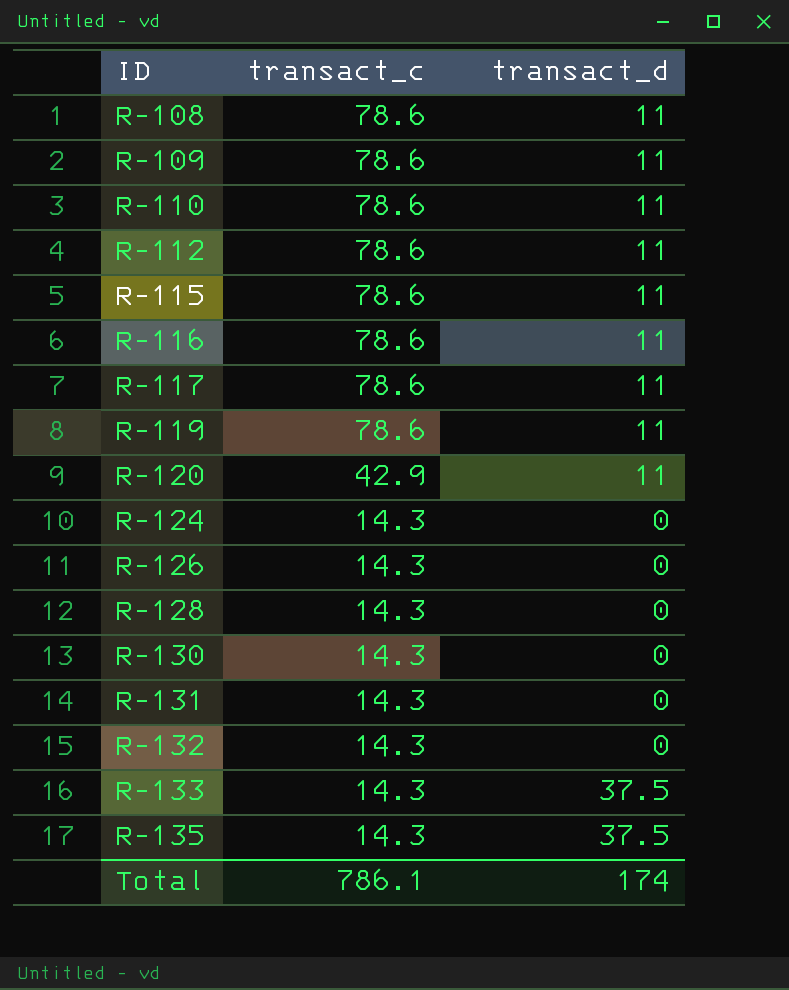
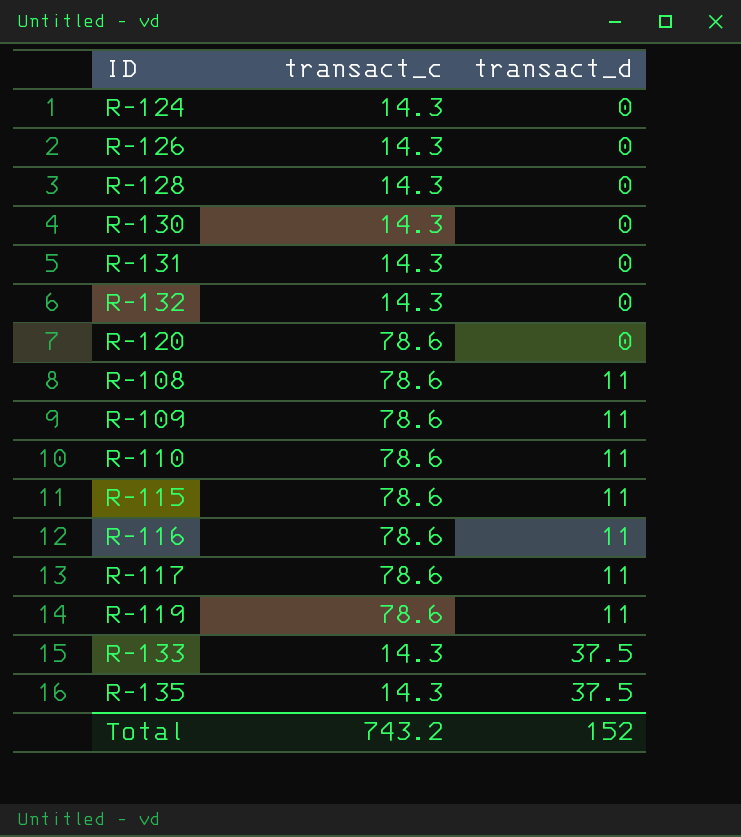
row order: ID ascending -> transact_d ascending
row R-112: 78.6 | 11 -> none
R-120 | transact_c: 42.9 -> 78.6
R-120 | transact_d: 11 -> 0
Total | transact_c: 786.1 -> 743.2
Total | transact_d: 174 -> 152

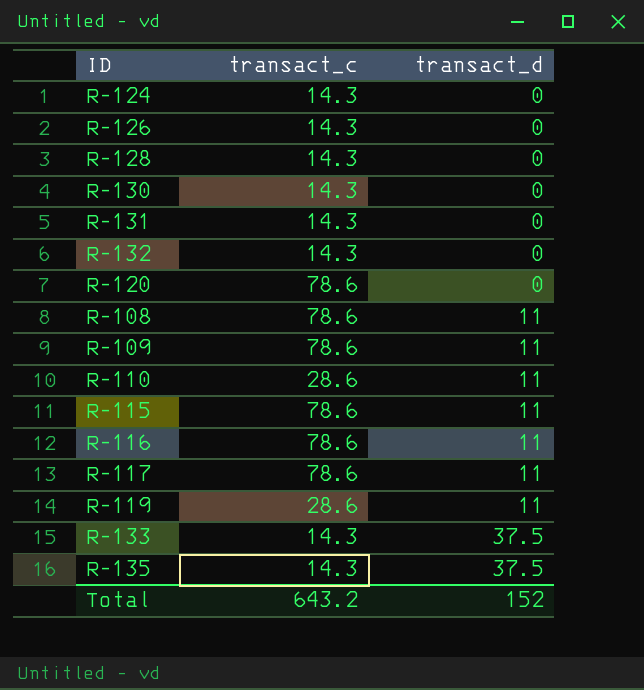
R-110 | transact_c: 78.6 -> 28.6
R-119 | transact_c: 78.6 -> 28.6
Total | transact_c: 743.2 -> 643.2

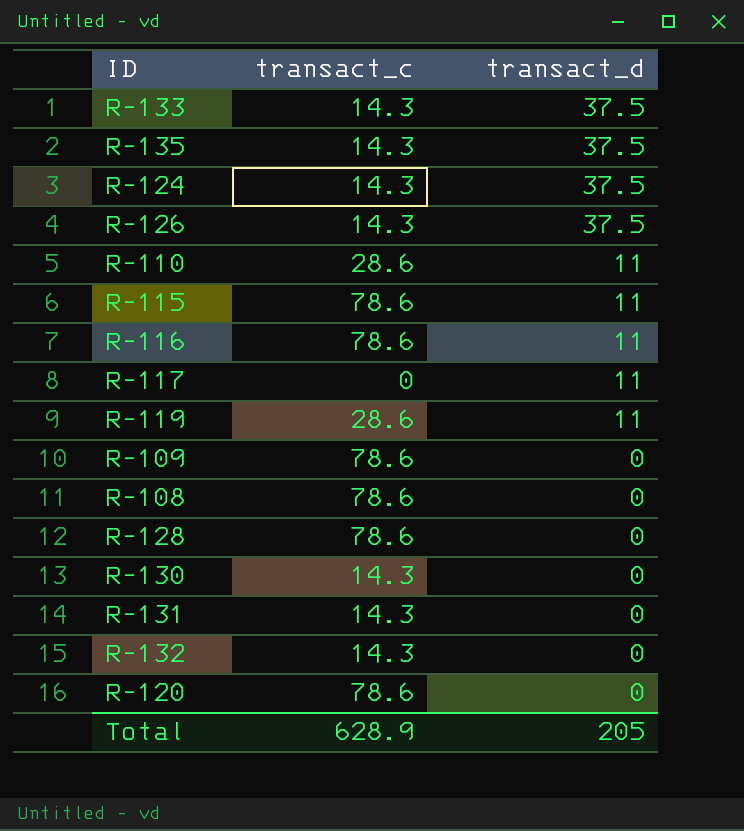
row order: transact_d ascending -> transact_d descending
R-124 | transact_d: 0 -> 37.5
R-126 | transact_d: 0 -> 37.5
R-117 | transact_c: 78.6 -> 0
R-109 | transact_d: 11 -> 0
R-108 | transact_d: 11 -> 0
R-128 | transact_c: 14.3 -> 78.6
Total | transact_c: 643.2 -> 628.9
Total | transact_d: 152 -> 205

